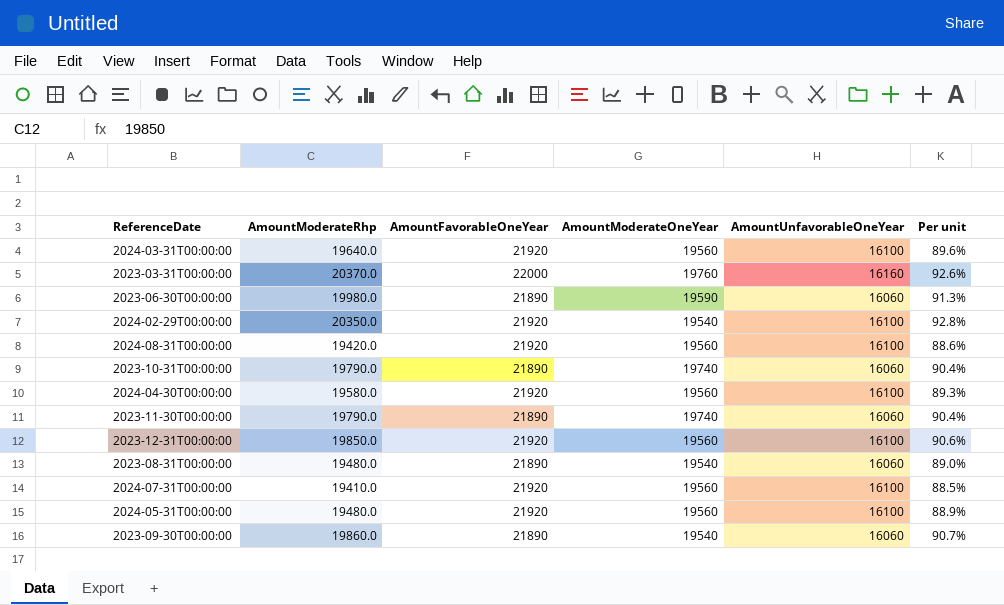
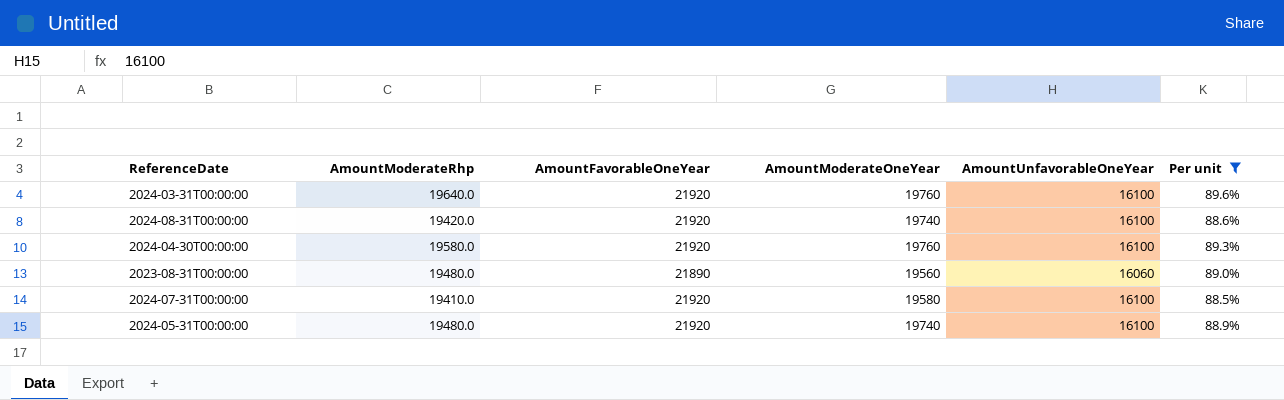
filter: none -> Per unit <= 89.6%
2024-03-31T00:00:00 | AmountModerateOneYear: 19560 -> 19760
2024-08-31T00:00:00 | AmountModerateOneYear: 19560 -> 19740
2024-04-30T00:00:00 | AmountModerateOneYear: 19560 -> 19760
2023-08-31T00:00:00 | AmountModerateOneYear: 19540 -> 19560
2024-07-31T00:00:00 | AmountModerateOneYear: 19560 -> 19580
2024-05-31T00:00:00 | AmountModerateOneYear: 19560 -> 19740

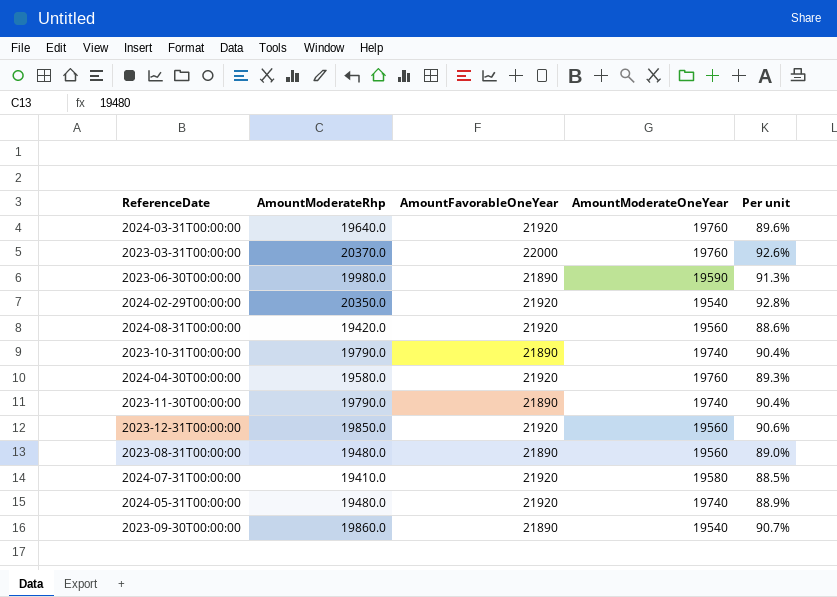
filter: Per unit <= 89.6% -> none
column AmountUnfavorableOneYear | position: 5 -> none
2024-08-31T00:00:00 | AmountModerateOneYear: 19740 -> 19560

